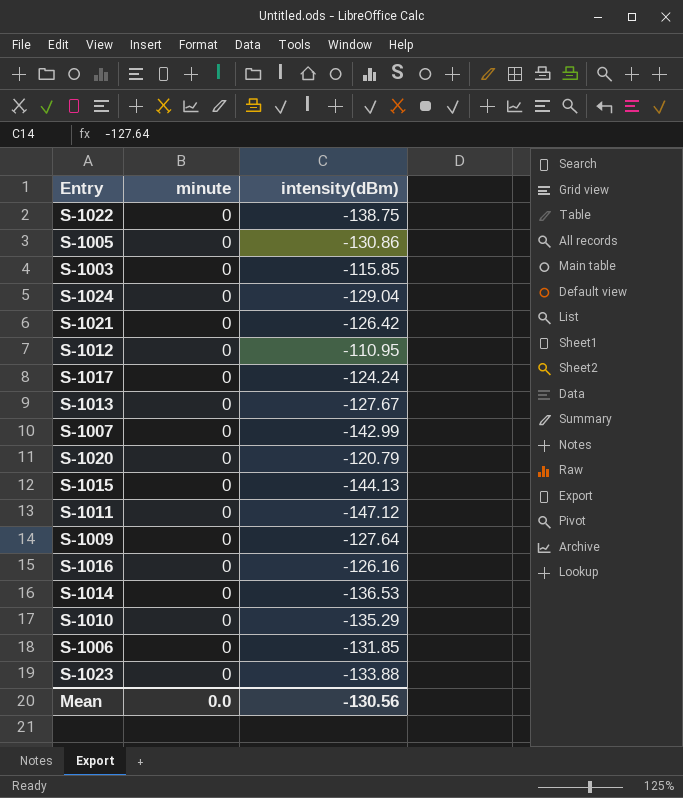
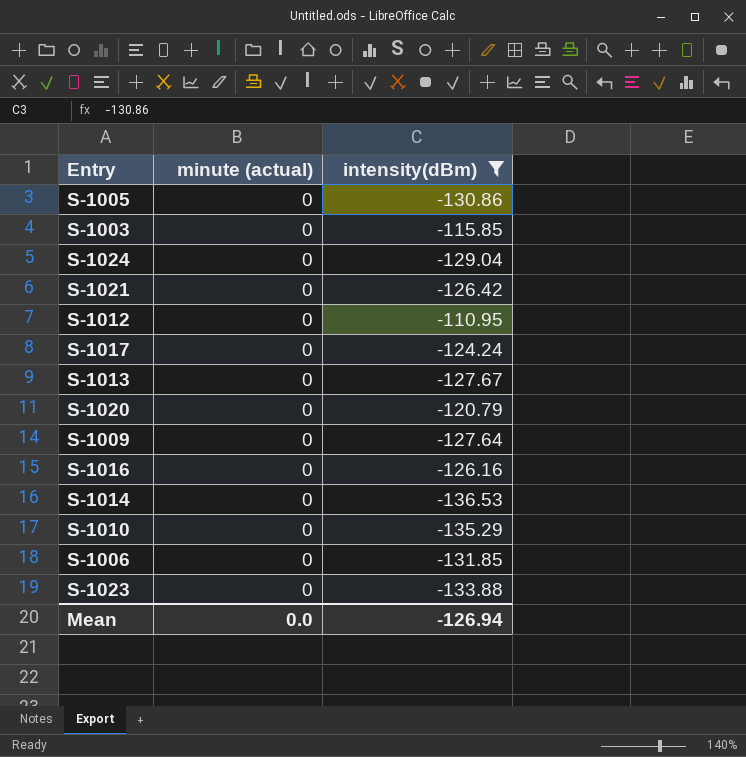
filter: none -> intensity(dBm) >= -136.53
column name: minute -> minute (actual)
Mean | intensity(dBm): -130.56 -> -126.94

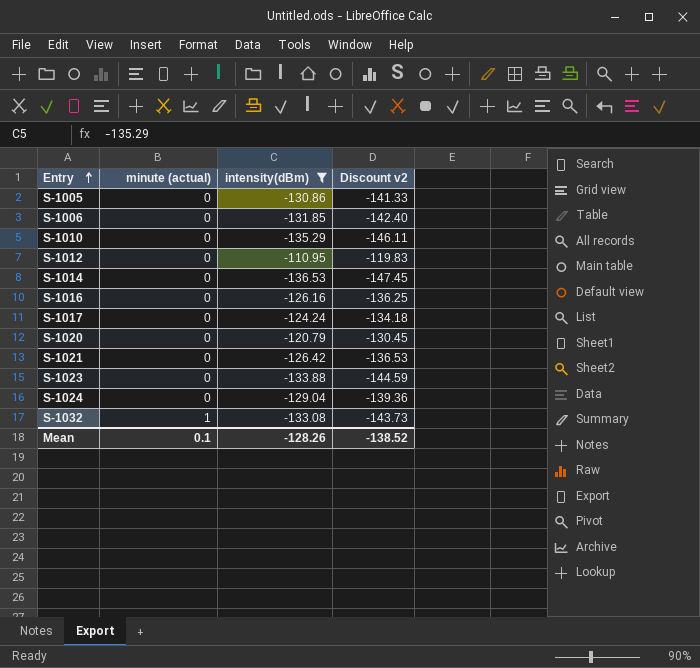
row order: none -> Entry ascending
column Discount v2 | formula: none -> [intensity(dBm)] * 1.08
row S-1003: 0 | -115.85 -> none
row S-1013: 0 | -127.67 -> none
row S-1009: 0 | -127.64 -> none
row S-1032: none -> 1 | -133.08 | -143.73
Mean | minute (actual): 0.0 -> 0.1
Mean | intensity(dBm): -126.94 -> -128.26

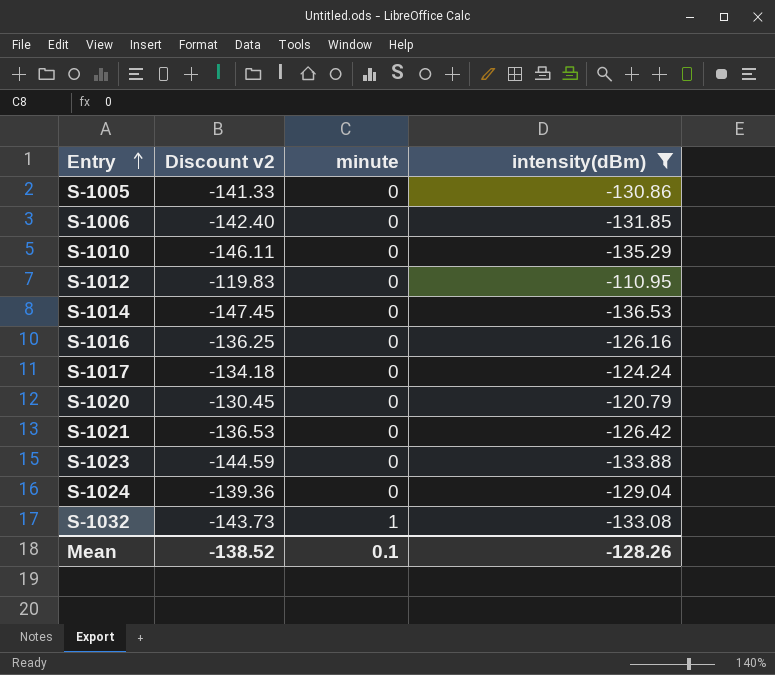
column Discount v2 | position: 4 -> 2
column name: minute (actual) -> minute

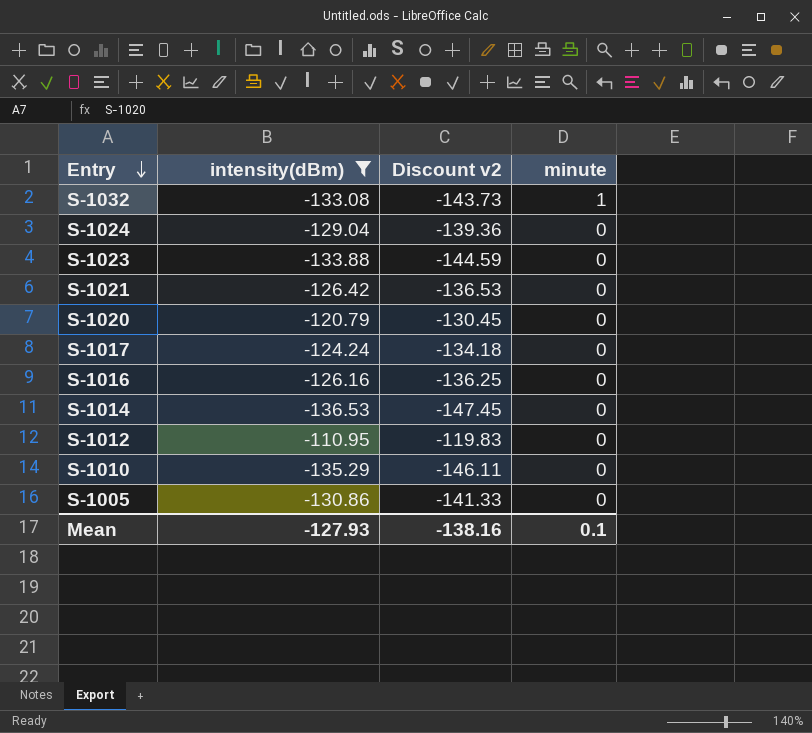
row order: Entry ascending -> Entry descending
column intensity(dBm) | position: 4 -> 2
row S-1006: -142.40 | 0 | -131.85 -> none
Mean | intensity(dBm): -128.26 -> -127.93
Mean | Discount v2: -138.52 -> -138.16

